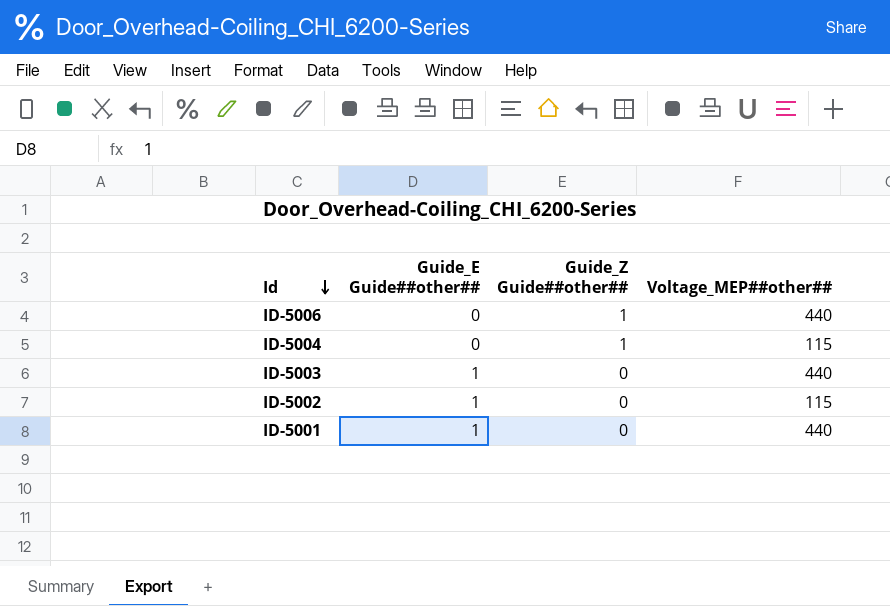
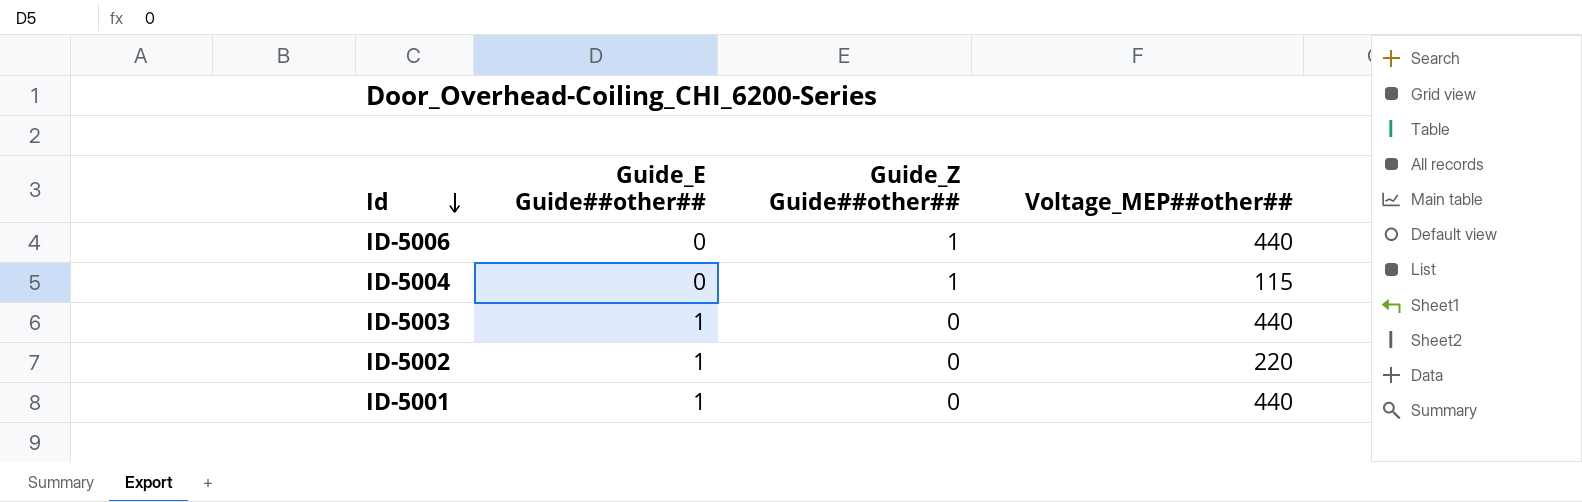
ID-5002 | Voltage_MEP##other##: 115 -> 220

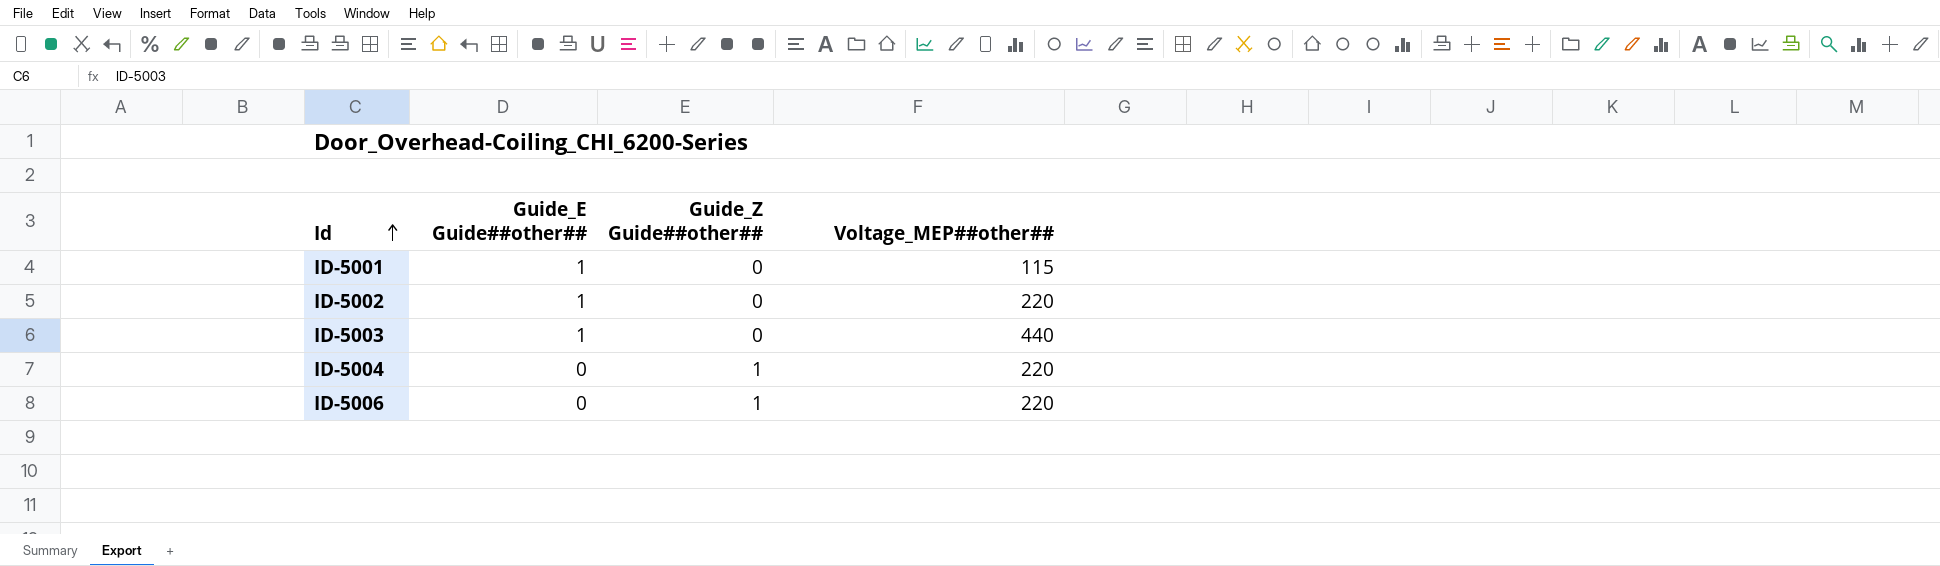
row order: Id descending -> Id ascending
ID-5001 | Voltage_MEP##other##: 440 -> 115
ID-5004 | Voltage_MEP##other##: 115 -> 220
ID-5006 | Voltage_MEP##other##: 440 -> 220

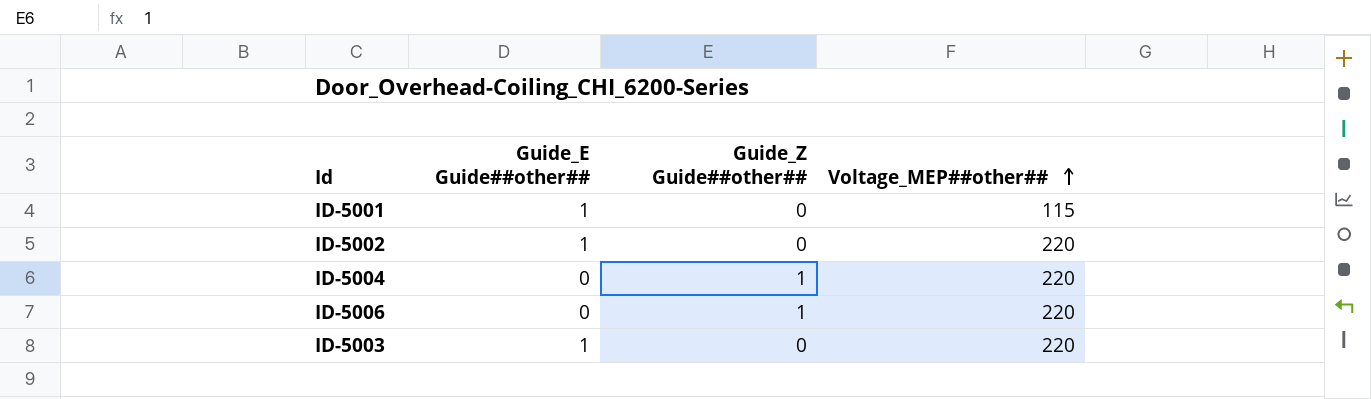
row order: Id ascending -> Voltage_MEP##other## ascending
ID-5003 | Voltage_MEP##other##: 440 -> 220

